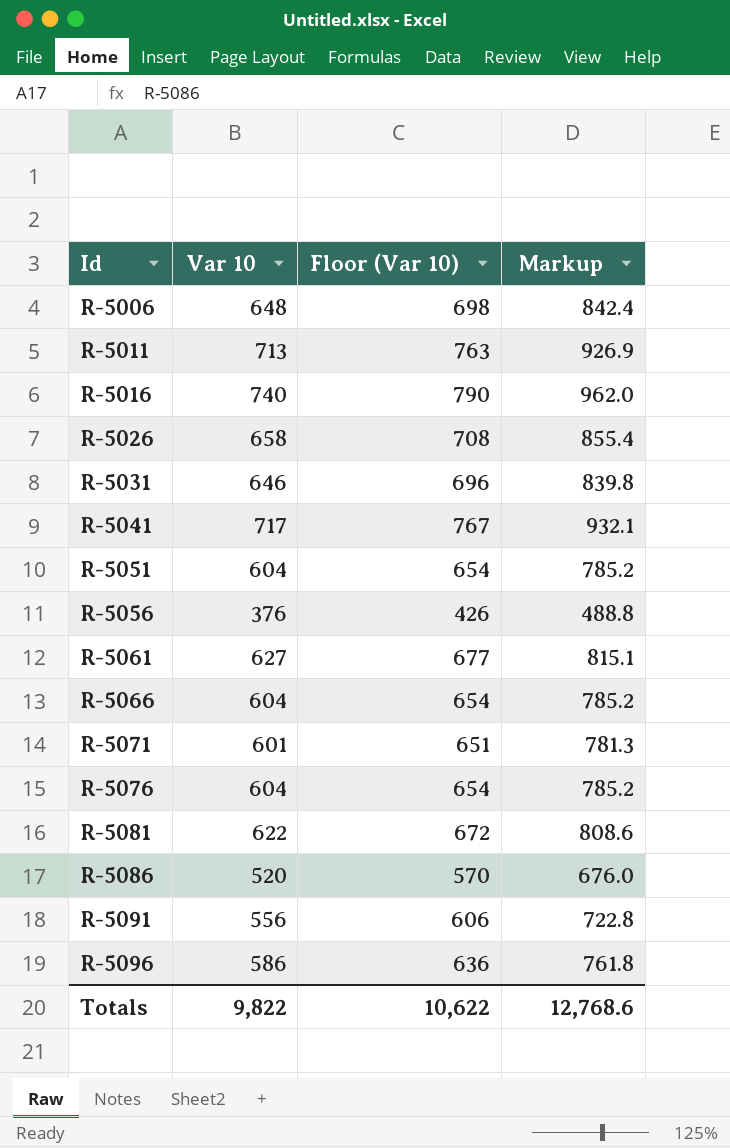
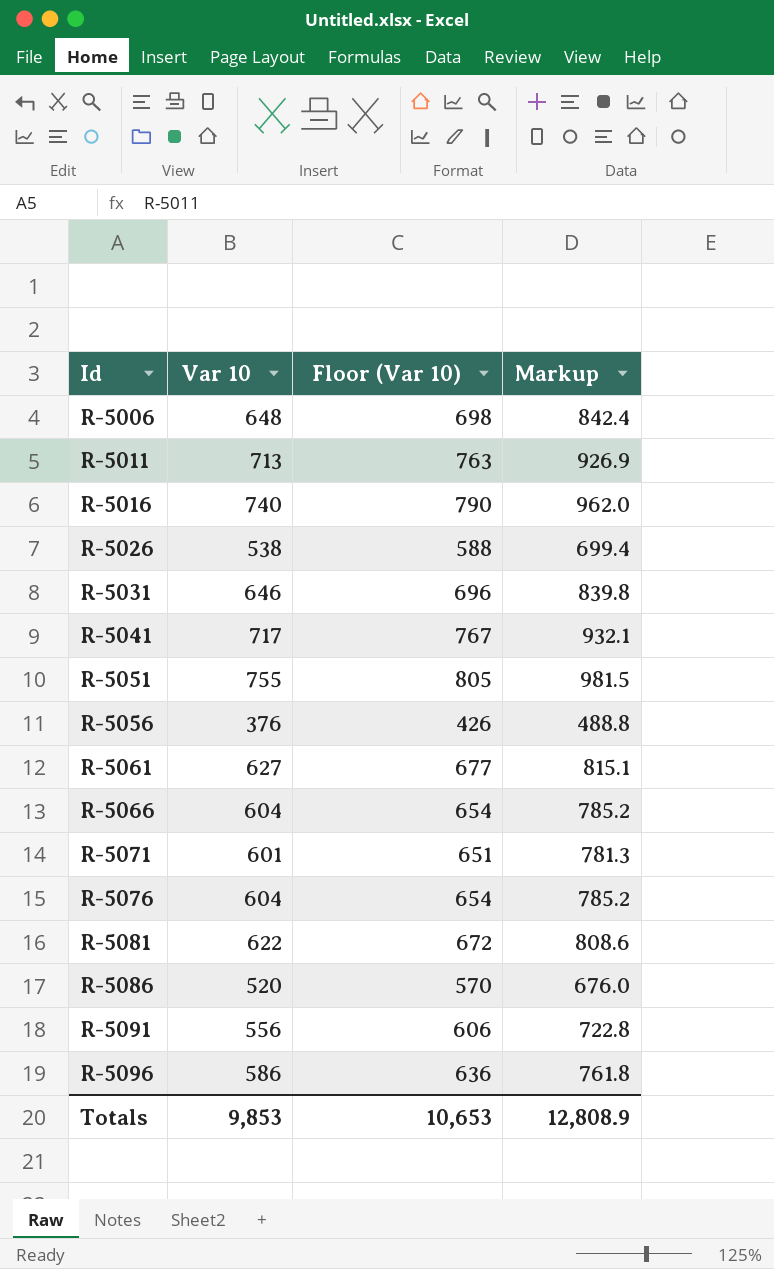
R-5026 | Var 10: 658 -> 538
R-5026 | Floor (Var 10): 708 -> 588
R-5026 | Markup: 855.4 -> 699.4
R-5051 | Var 10: 604 -> 755
R-5051 | Floor (Var 10): 654 -> 805
R-5051 | Markup: 785.2 -> 981.5
Totals | Var 10: 9,822 -> 9,853
Totals | Floor (Var 10): 10,622 -> 10,653
Totals | Markup: 12,768.6 -> 12,808.9

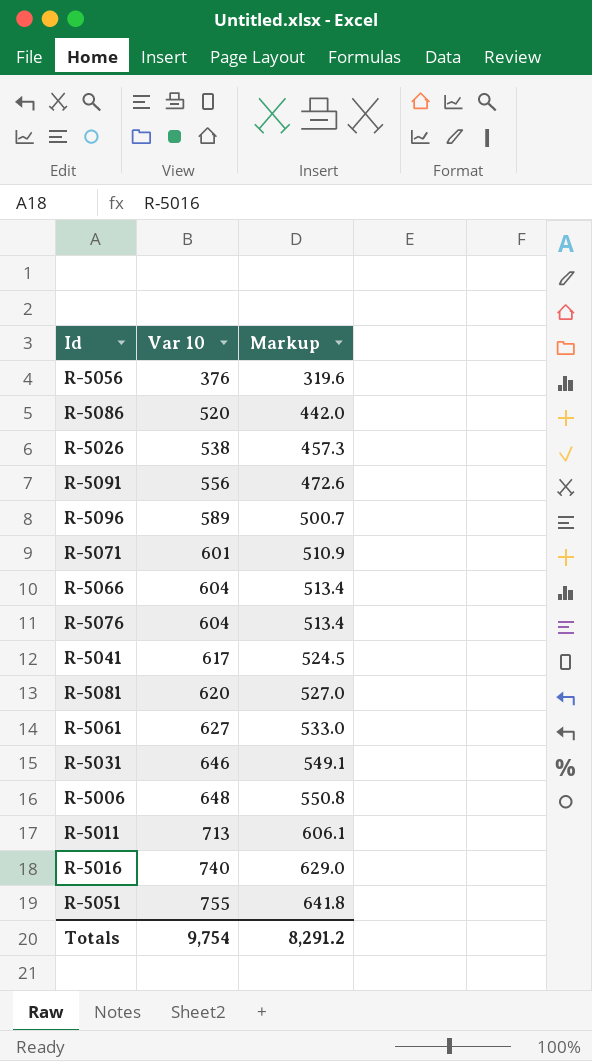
row order: Id ascending -> Var 10 ascending
column Floor (Var 10) | formula: [Var 10] + 50 -> none
column Markup | formula: [Var 10] * 1.3 -> [Var 10] * 0.85
R-5096 | Var 10: 586 -> 589
R-5041 | Var 10: 717 -> 617
R-5081 | Var 10: 622 -> 620
Totals | Var 10: 9,853 -> 9,754
Totals | Markup: 12,808.9 -> 8,291.2

